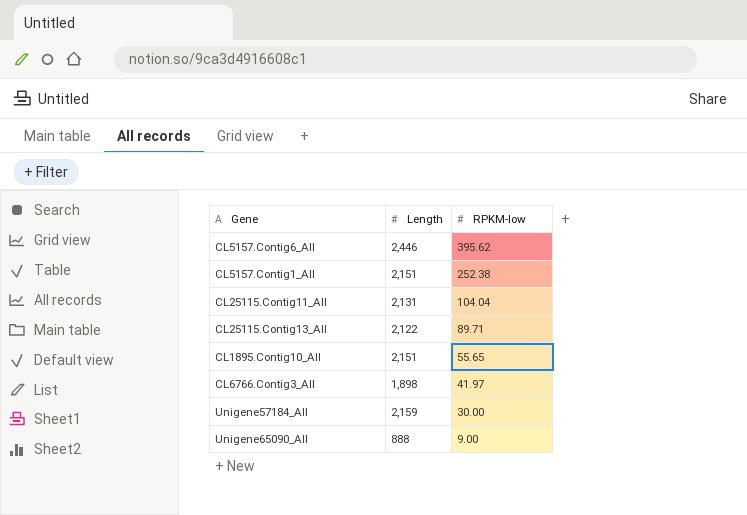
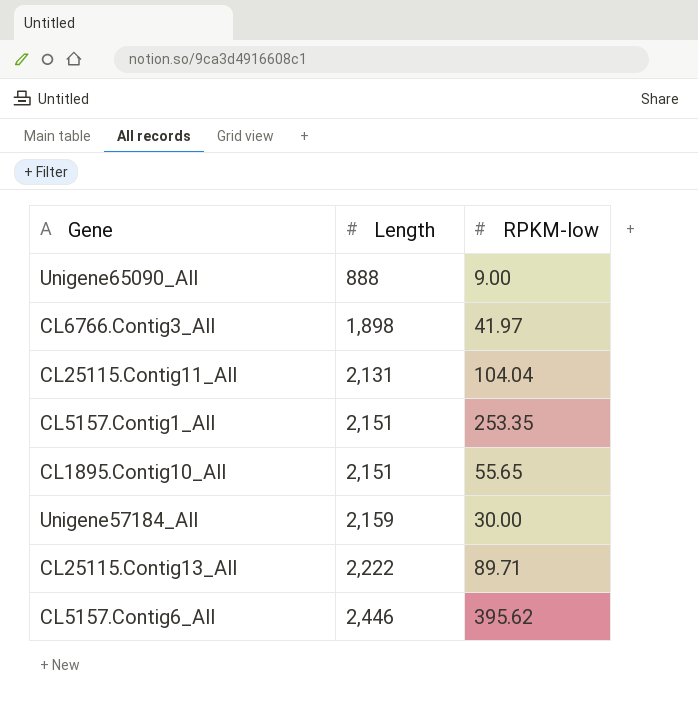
row order: RPKM-low descending -> Length ascending
CL5157.Contig1_All | RPKM-low: 252.38 -> 253.35
CL25115.Contig13_All | Length: 2,122 -> 2,222

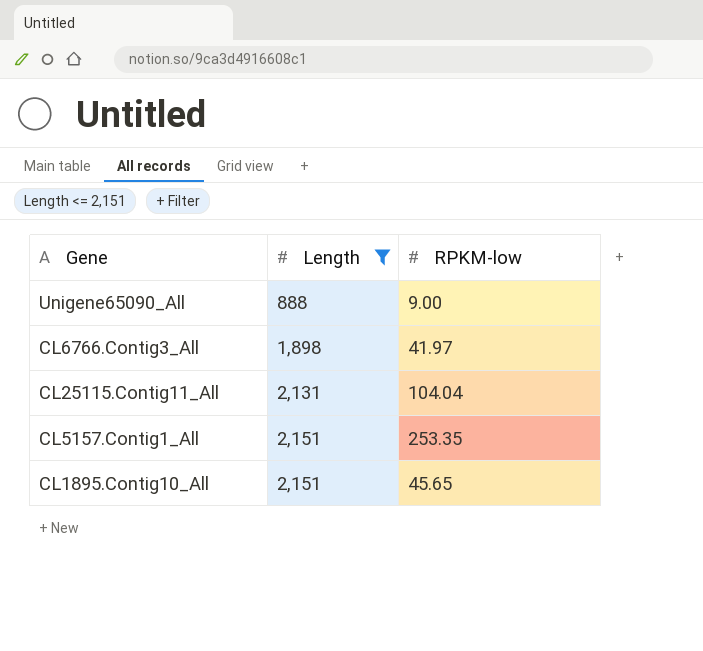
filter: none -> Length <= 2,151
CL1895.Contig10_All | RPKM-low: 55.65 -> 45.65

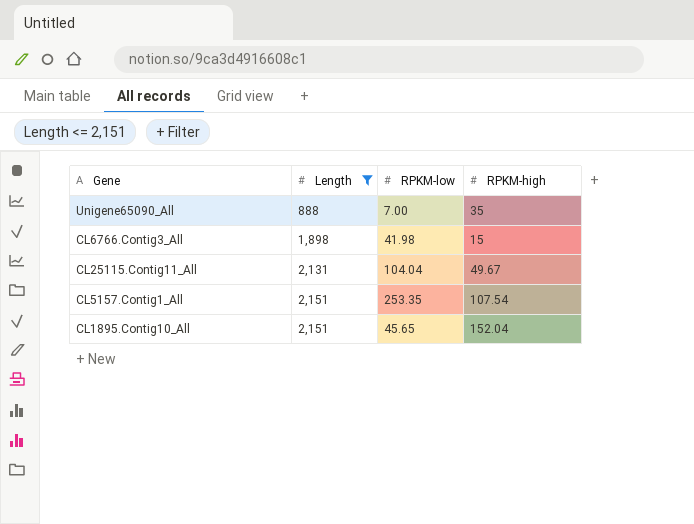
column RPKM-high | position: none -> 4
Unigene65090_All | RPKM-low: 9.00 -> 7.00
CL6766.Contig3_All | RPKM-low: 41.97 -> 41.98

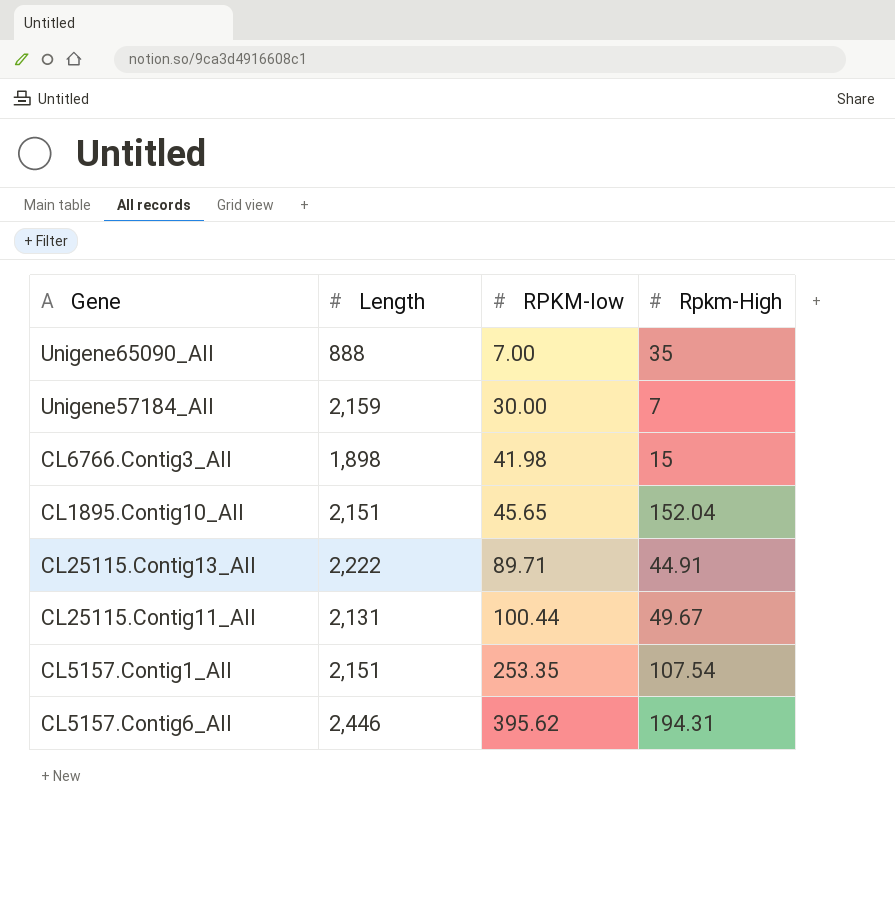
filter: Length <= 2,151 -> none
row order: Length ascending -> RPKM-low ascending
column name: RPKM-high -> Rpkm-High
CL25115.Contig11_All | RPKM-low: 104.04 -> 100.44

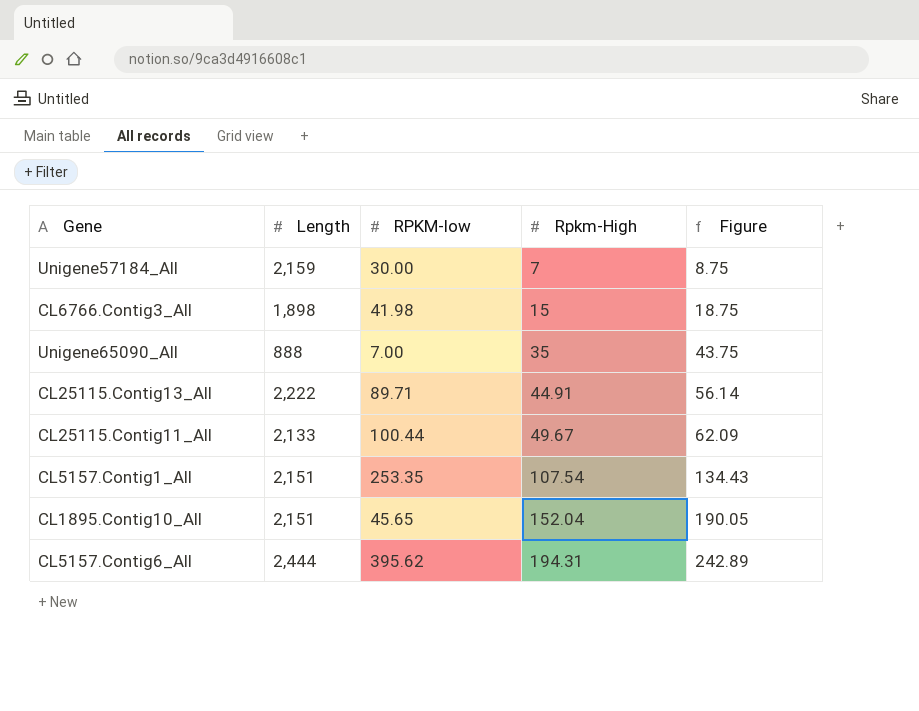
row order: RPKM-low ascending -> Rpkm-High ascending
column Figure | formula: none -> [Rpkm-High] * 1.25
CL25115.Contig11_All | Length: 2,131 -> 2,133
CL5157.Contig6_All | Length: 2,446 -> 2,444

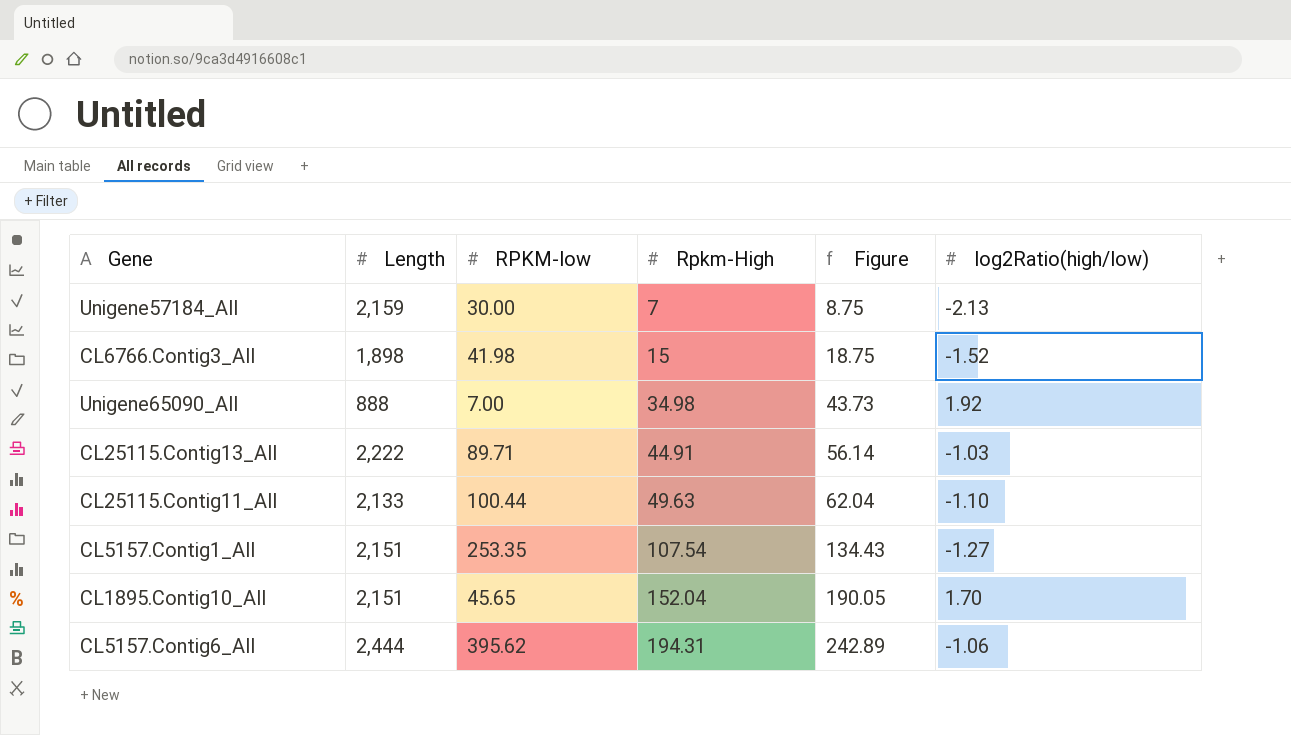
column log2Ratio(high/low) | position: none -> 6
Unigene65090_All | Rpkm-High: 35 -> 34.98
Unigene65090_All | Figure: 43.75 -> 43.73
CL25115.Contig11_All | Rpkm-High: 49.67 -> 49.63
CL25115.Contig11_All | Figure: 62.09 -> 62.04

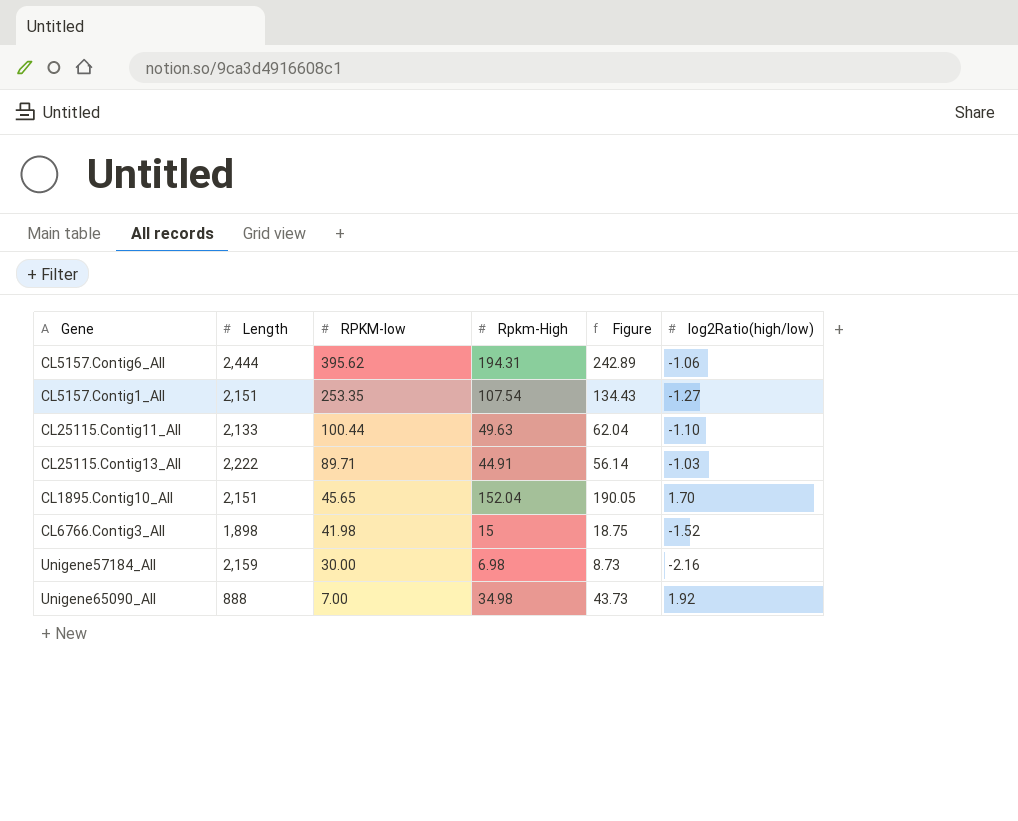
row order: Rpkm-High ascending -> RPKM-low descending
Unigene57184_All | Rpkm-High: 7 -> 6.98
Unigene57184_All | Figure: 8.75 -> 8.73
Unigene57184_All | log2Ratio(high/low): -2.13 -> -2.16

